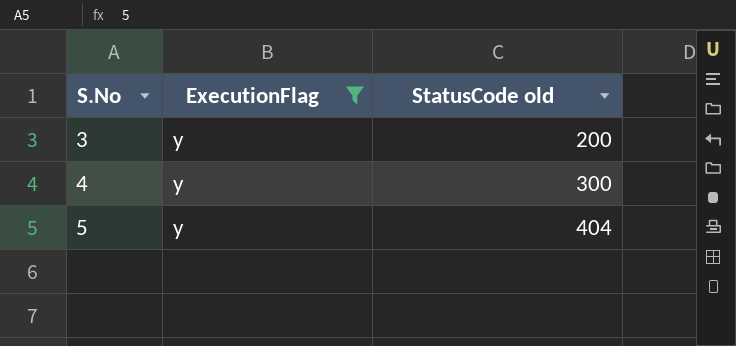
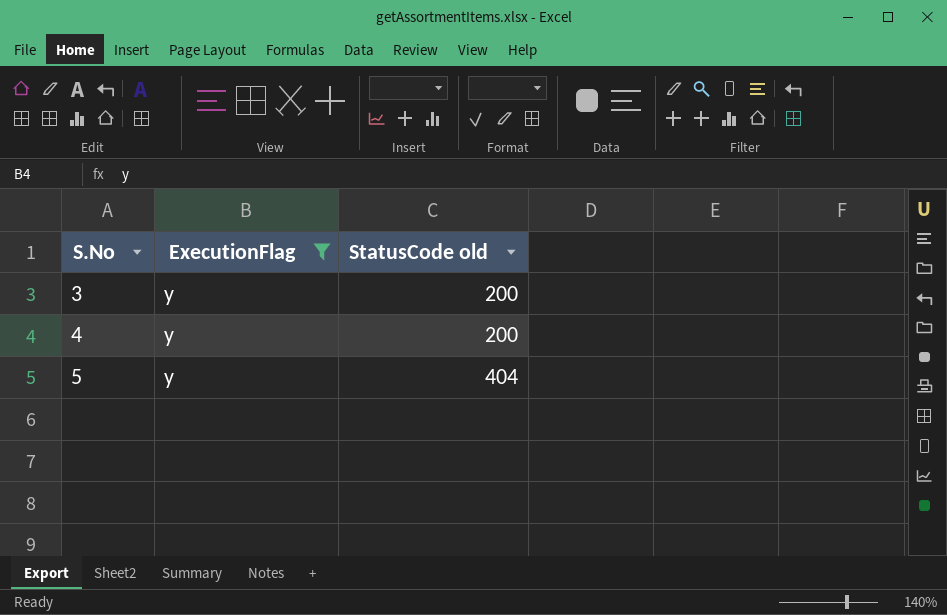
4 | StatusCode old: 300 -> 200

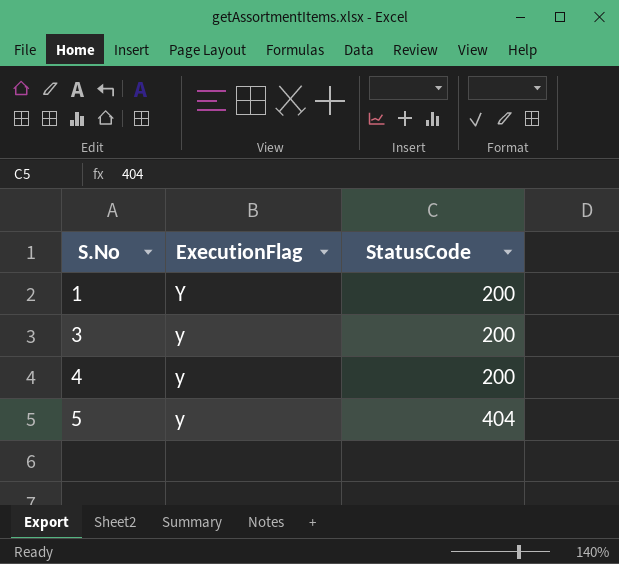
filter: ExecutionFlag = y -> none
column name: StatusCode old -> StatusCode

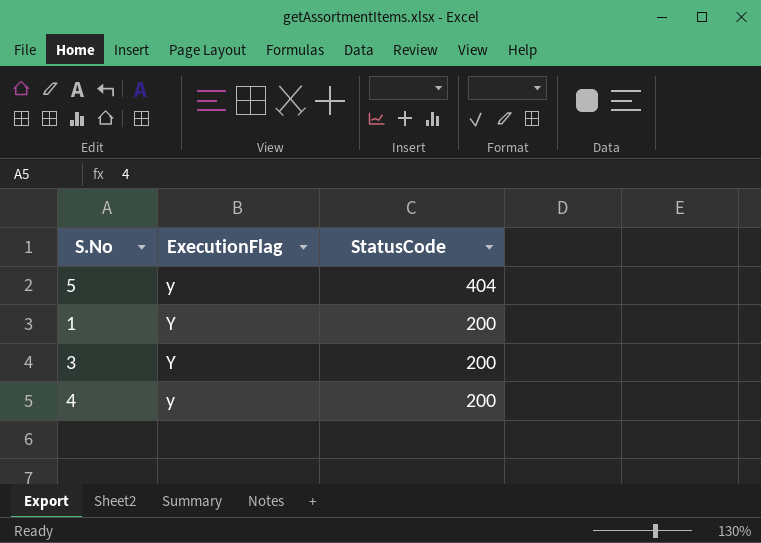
row order: S.No ascending -> StatusCode descending
3 | ExecutionFlag: y -> Y

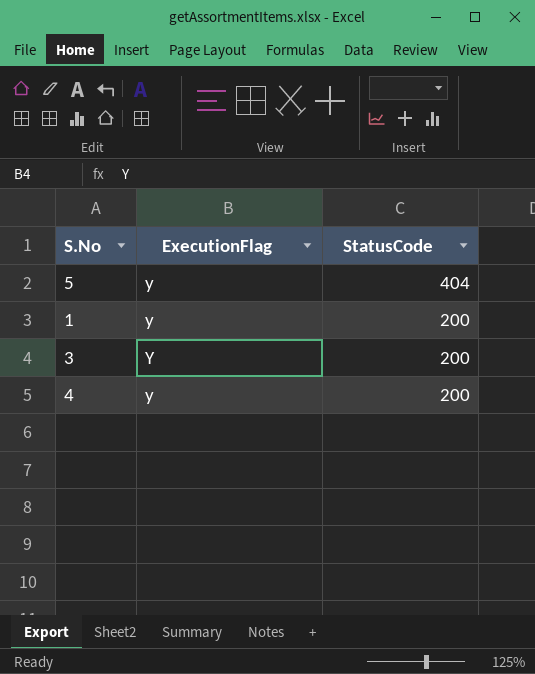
1 | ExecutionFlag: Y -> y

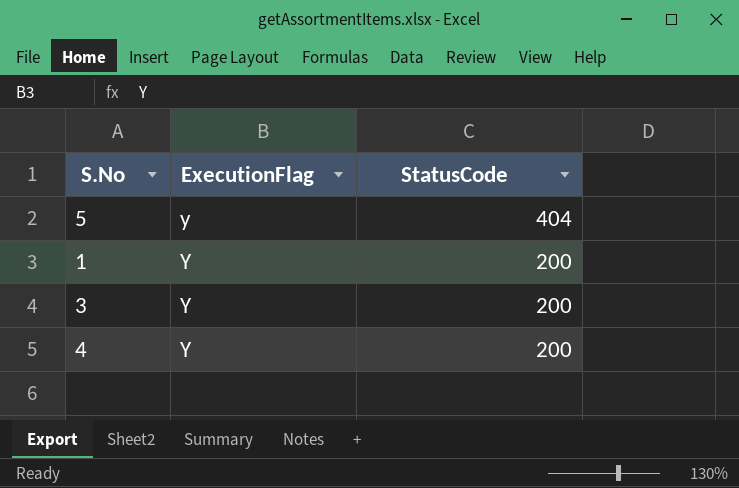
1 | ExecutionFlag: y -> Y
4 | ExecutionFlag: y -> Y

